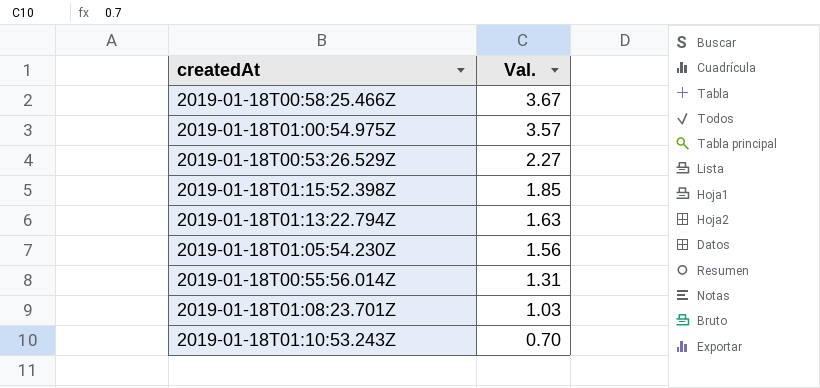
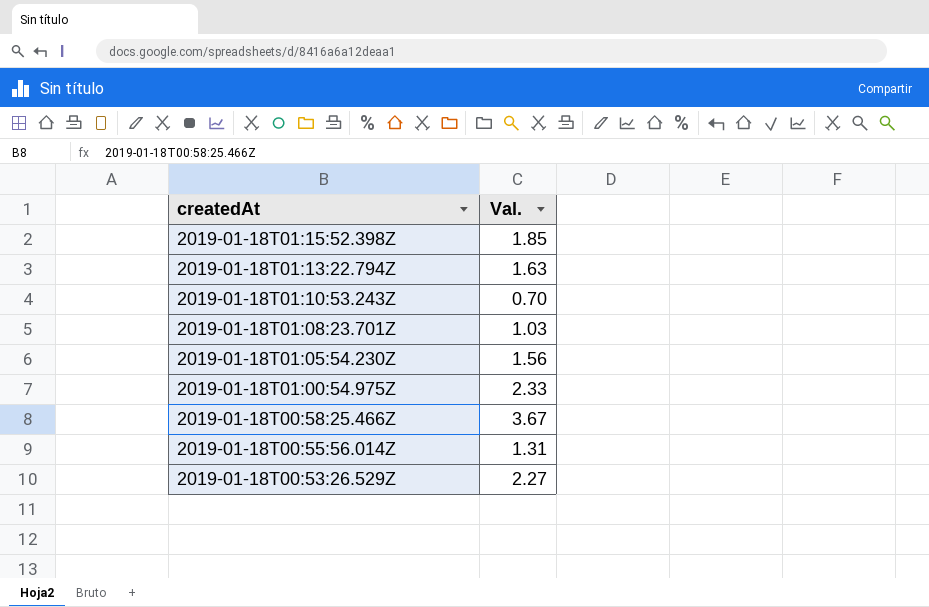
row order: Val. descending -> createdAt descending
2019-01-18T01:00:54.975Z | Val.: 3.57 -> 2.33

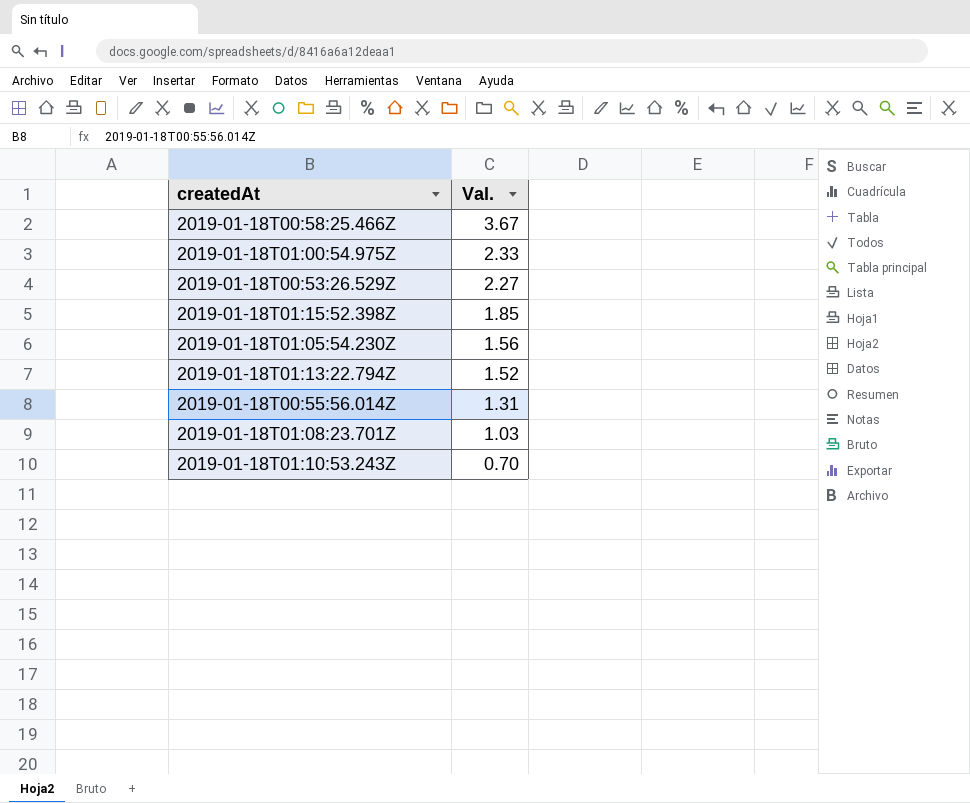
row order: createdAt descending -> Val. descending
2019-01-18T01:13:22.794Z | Val.: 1.63 -> 1.52

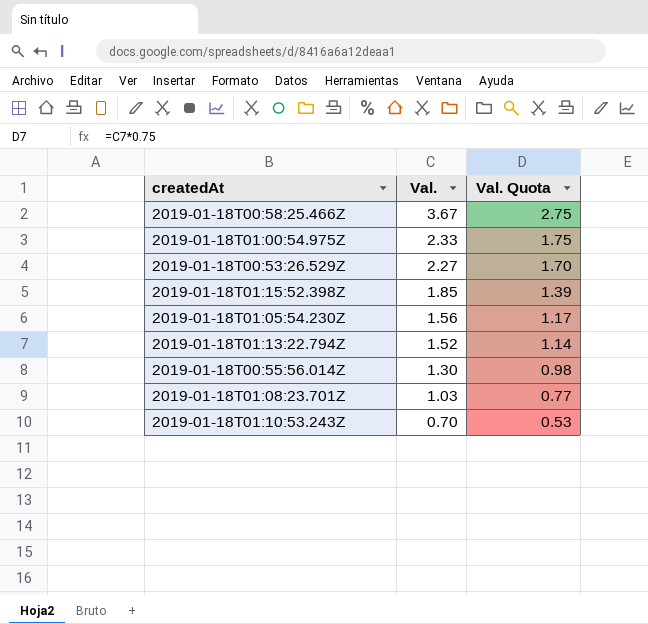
column Val. Quota | formula: none -> [Val.] * 0.75
2019-01-18T00:55:56.014Z | Val.: 1.31 -> 1.30

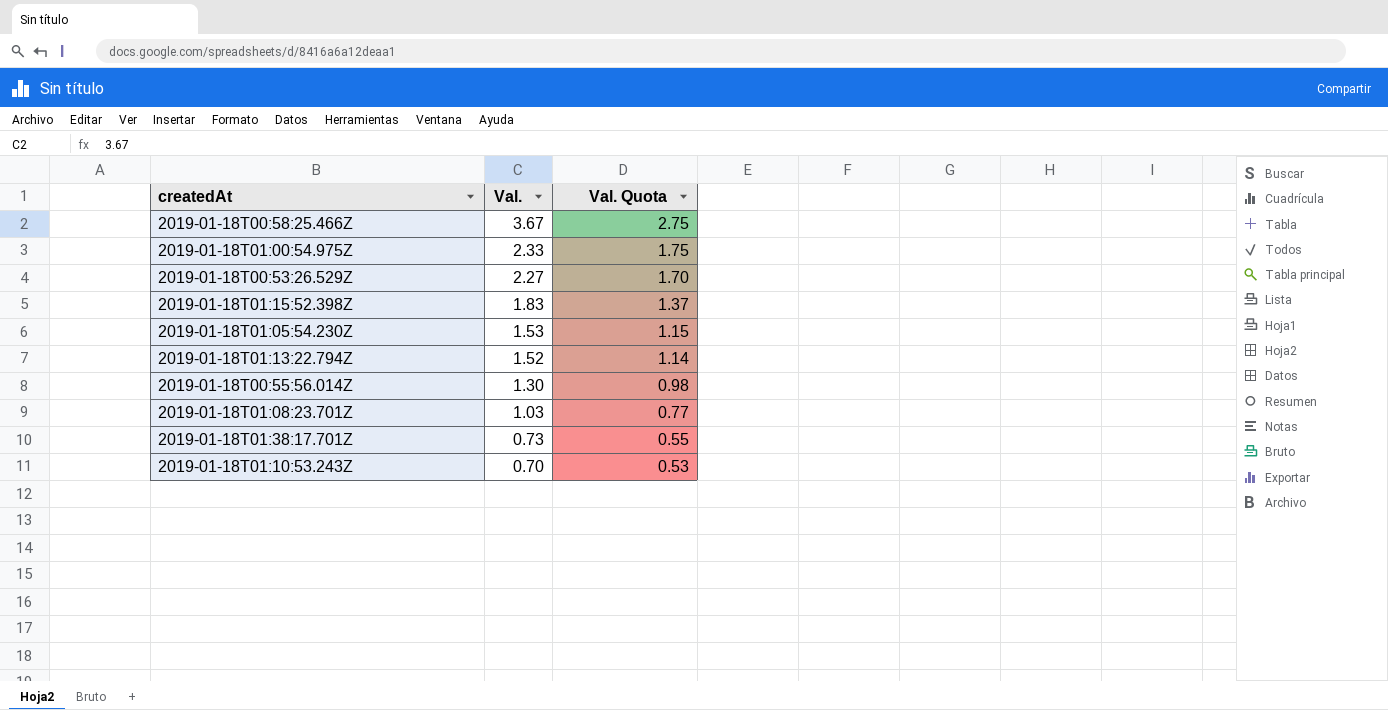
2019-01-18T01:15:52.398Z | Val.: 1.85 -> 1.83
2019-01-18T01:15:52.398Z | Val. Quota: 1.39 -> 1.37
2019-01-18T01:05:54.230Z | Val.: 1.56 -> 1.53
2019-01-18T01:05:54.230Z | Val. Quota: 1.17 -> 1.15
row 2019-01-18T01:38:17.701Z: none -> 0.73 | 0.55

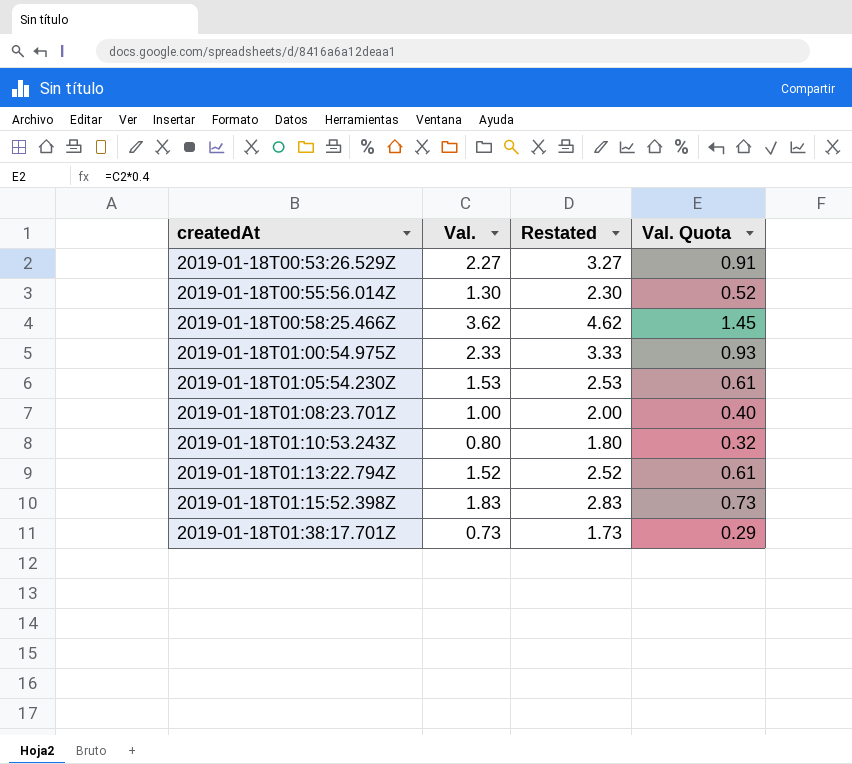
row order: Val. descending -> createdAt ascending
column Restated | formula: none -> [Val.] + 1
column Val. Quota | formula: [Val.] * 0.75 -> [Val.] * 0.4
2019-01-18T00:58:25.466Z | Val.: 3.67 -> 3.62
2019-01-18T01:08:23.701Z | Val.: 1.03 -> 1.00
2019-01-18T01:10:53.243Z | Val.: 0.70 -> 0.80

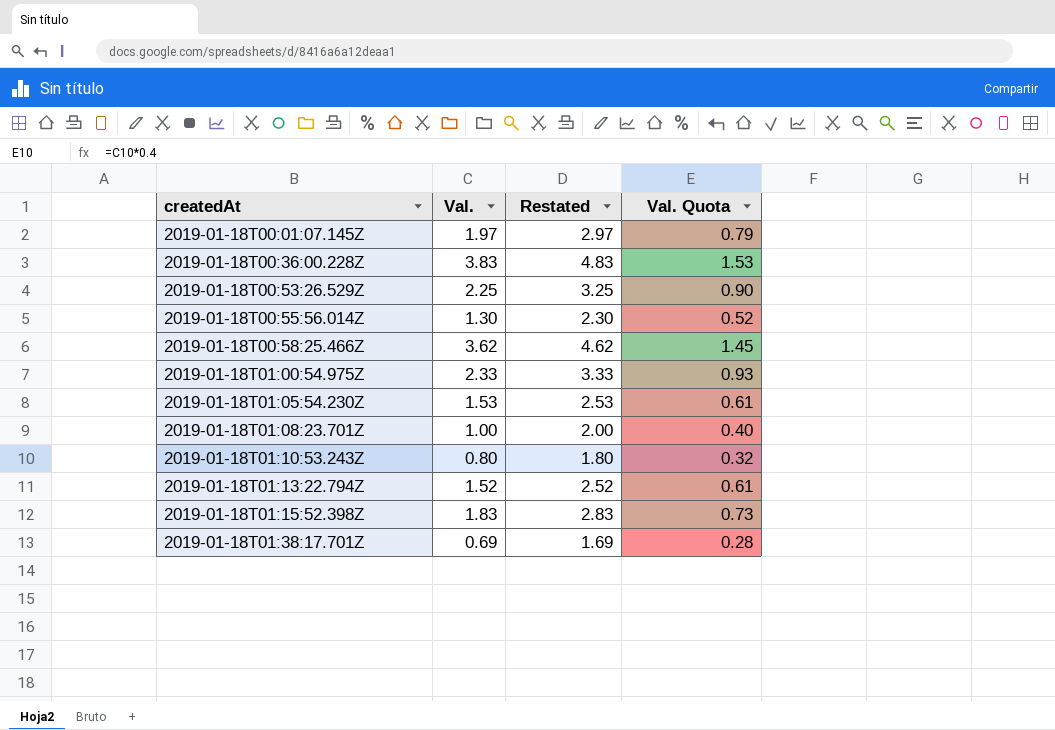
row 2019-01-18T00:01:07.145Z: none -> 1.97 | 2.97 | 0.79
row 2019-01-18T00:36:00.228Z: none -> 3.83 | 4.83 | 1.53
2019-01-18T00:53:26.529Z | Val.: 2.27 -> 2.25
2019-01-18T00:53:26.529Z | Restated: 3.27 -> 3.25
2019-01-18T00:53:26.529Z | Val. Quota: 0.91 -> 0.90
2019-01-18T01:38:17.701Z | Val.: 0.73 -> 0.69
2019-01-18T01:38:17.701Z | Restated: 1.73 -> 1.69
2019-01-18T01:38:17.701Z | Val. Quota: 0.29 -> 0.28

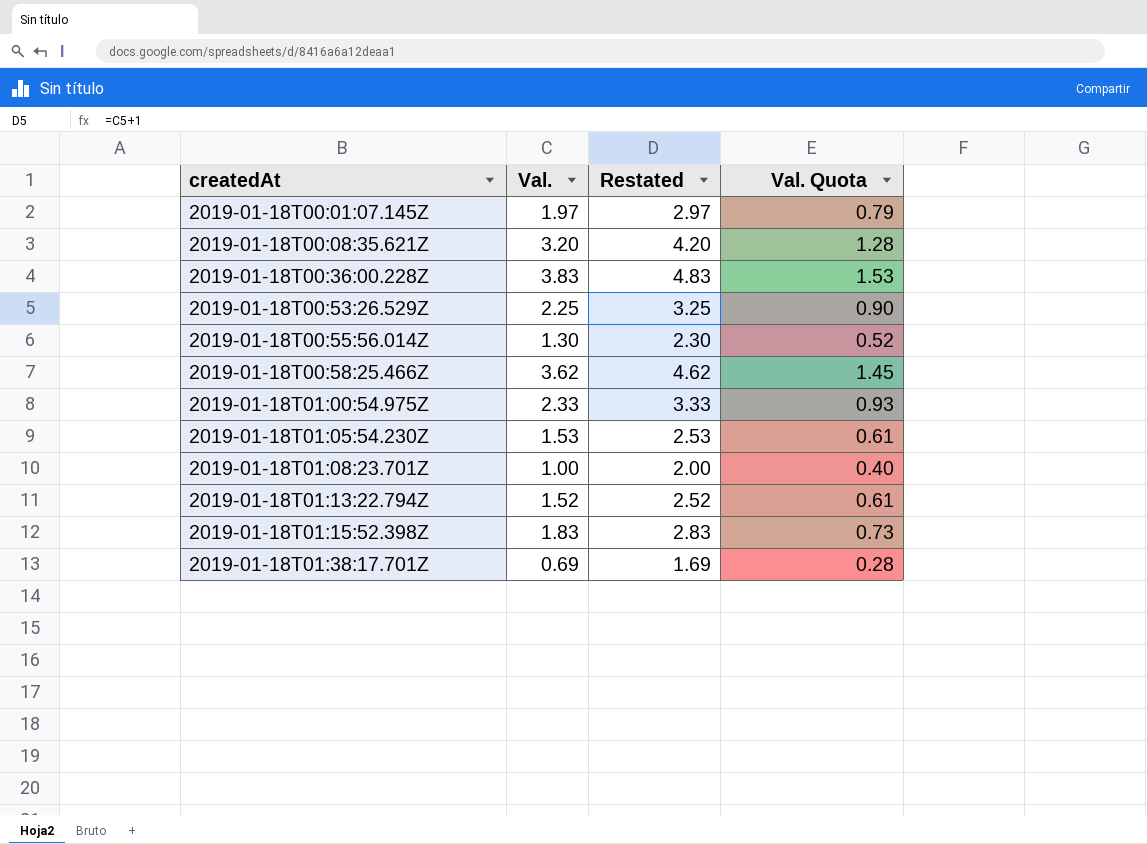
row 2019-01-18T01:10:53.243Z: 0.80 | 1.80 | 0.32 -> none
row 2019-01-18T00:08:35.621Z: none -> 3.20 | 4.20 | 1.28

